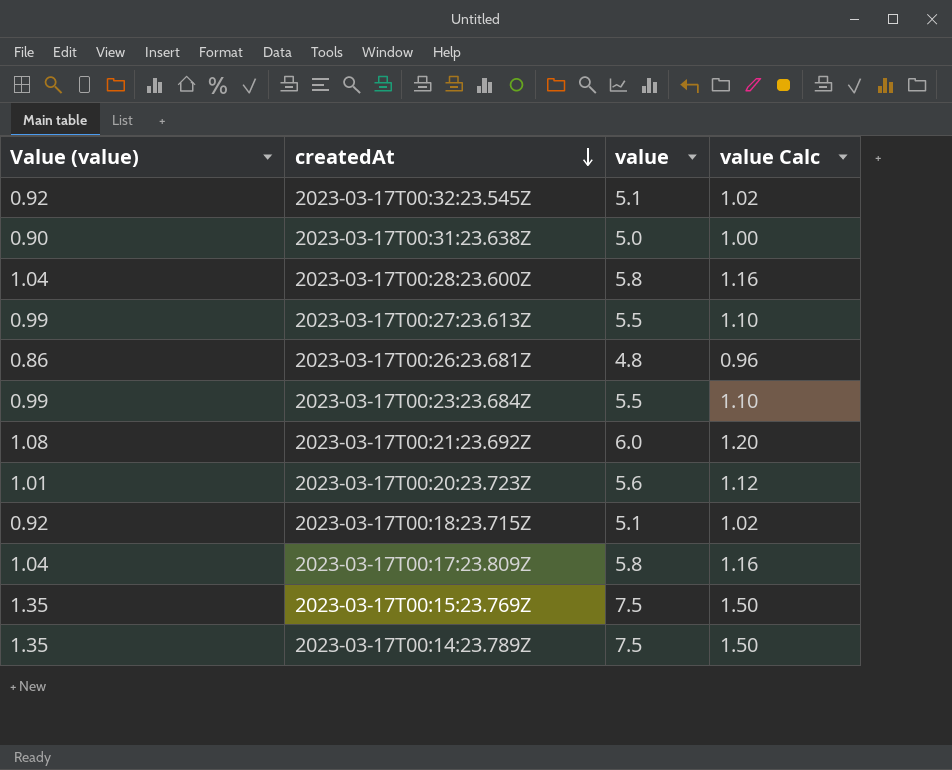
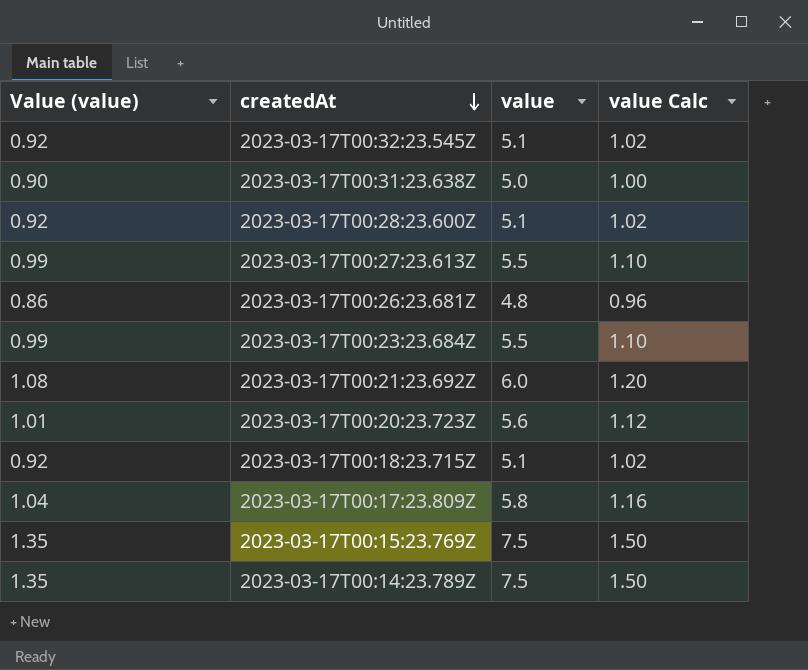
2023-03-17T00:28:23.600Z | Value (value): 1.04 -> 0.92
2023-03-17T00:28:23.600Z | value: 5.8 -> 5.1
2023-03-17T00:28:23.600Z | value Calc: 1.16 -> 1.02

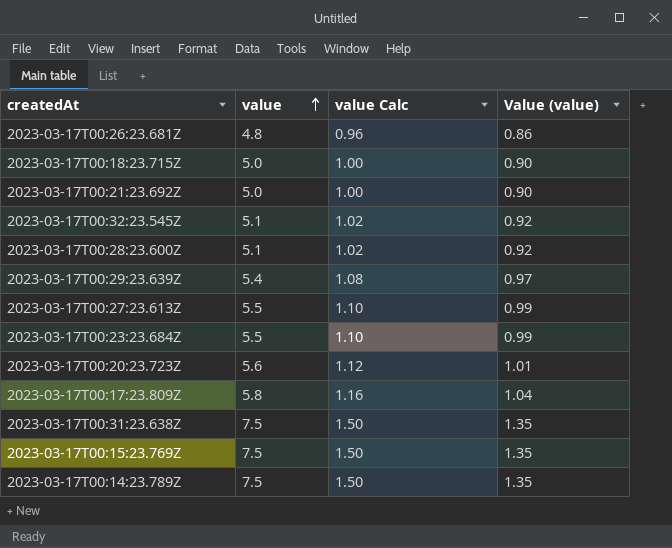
row order: createdAt descending -> value ascending
column Value (value) | position: 1 -> 4
2023-03-17T00:18:23.715Z | value: 5.1 -> 5.0
2023-03-17T00:18:23.715Z | value Calc: 1.02 -> 1.00
2023-03-17T00:18:23.715Z | Value (value): 0.92 -> 0.90
2023-03-17T00:21:23.692Z | value: 6.0 -> 5.0
2023-03-17T00:21:23.692Z | value Calc: 1.20 -> 1.00
2023-03-17T00:21:23.692Z | Value (value): 1.08 -> 0.90
row 2023-03-17T00:29:23.639Z: none -> 5.4 | 1.08 | 0.97
2023-03-17T00:31:23.638Z | value: 5.0 -> 7.5
2023-03-17T00:31:23.638Z | value Calc: 1.00 -> 1.50
2023-03-17T00:31:23.638Z | Value (value): 0.90 -> 1.35

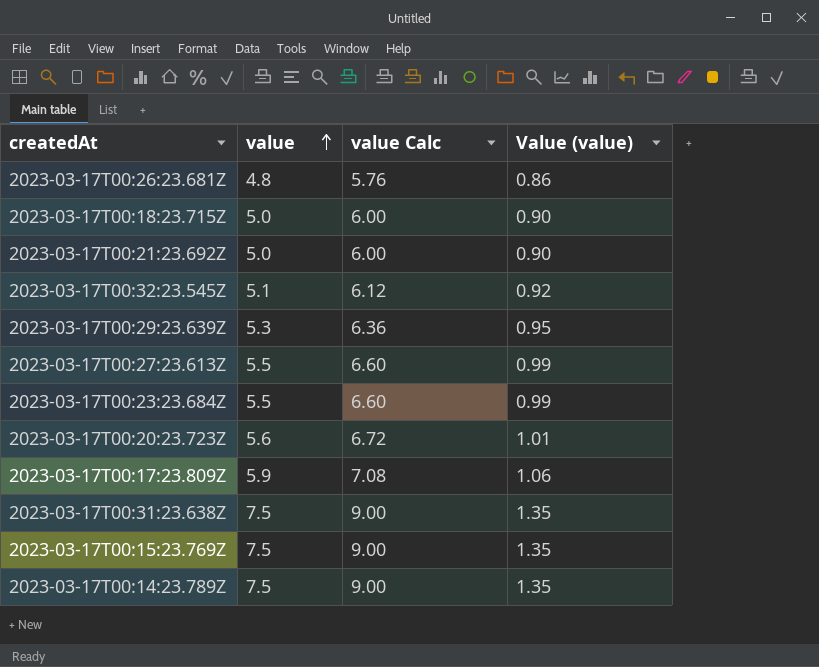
column value Calc | formula: [value] * 0.2 -> [value] * 1.2
row 2023-03-17T00:28:23.600Z: 5.1 | 1.02 | 0.92 -> none
2023-03-17T00:29:23.639Z | value: 5.4 -> 5.3
2023-03-17T00:29:23.639Z | Value (value): 0.97 -> 0.95
2023-03-17T00:17:23.809Z | value: 5.8 -> 5.9
2023-03-17T00:17:23.809Z | Value (value): 1.04 -> 1.06

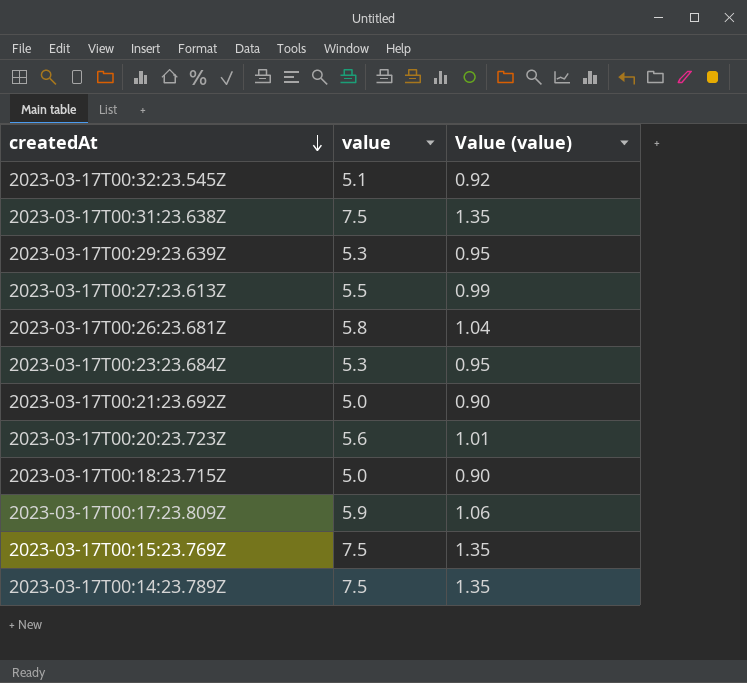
row order: value ascending -> createdAt descending
column value Calc | formula: [value] * 1.2 -> none
2023-03-17T00:26:23.681Z | value: 4.8 -> 5.8
2023-03-17T00:26:23.681Z | Value (value): 0.86 -> 1.04
2023-03-17T00:23:23.684Z | value: 5.5 -> 5.3
2023-03-17T00:23:23.684Z | Value (value): 0.99 -> 0.95

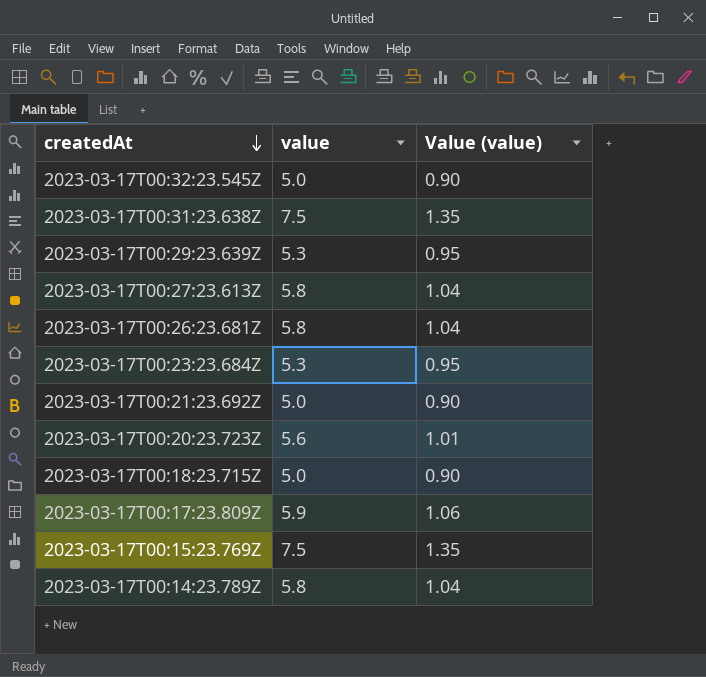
2023-03-17T00:32:23.545Z | value: 5.1 -> 5.0
2023-03-17T00:32:23.545Z | Value (value): 0.92 -> 0.90
2023-03-17T00:27:23.613Z | value: 5.5 -> 5.8
2023-03-17T00:27:23.613Z | Value (value): 0.99 -> 1.04
2023-03-17T00:14:23.789Z | value: 7.5 -> 5.8
2023-03-17T00:14:23.789Z | Value (value): 1.35 -> 1.04

